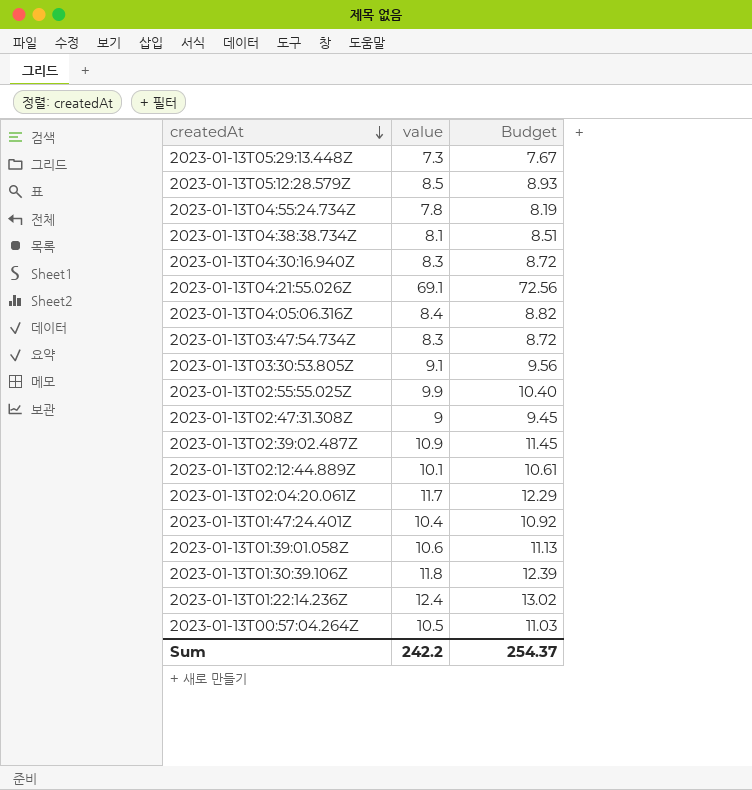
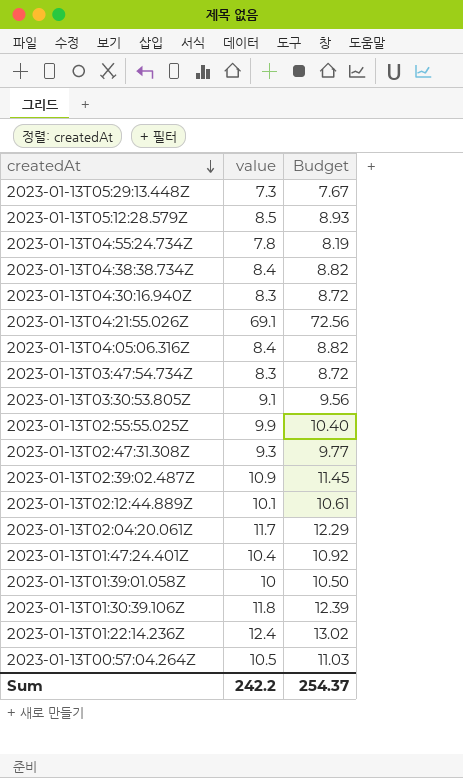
2023-01-13T04:38:38.734Z | value: 8.1 -> 8.4
2023-01-13T04:38:38.734Z | Budget: 8.51 -> 8.82
2023-01-13T02:47:31.308Z | value: 9 -> 9.3
2023-01-13T02:47:31.308Z | Budget: 9.45 -> 9.77
2023-01-13T01:39:01.058Z | value: 10.6 -> 10
2023-01-13T01:39:01.058Z | Budget: 11.13 -> 10.50

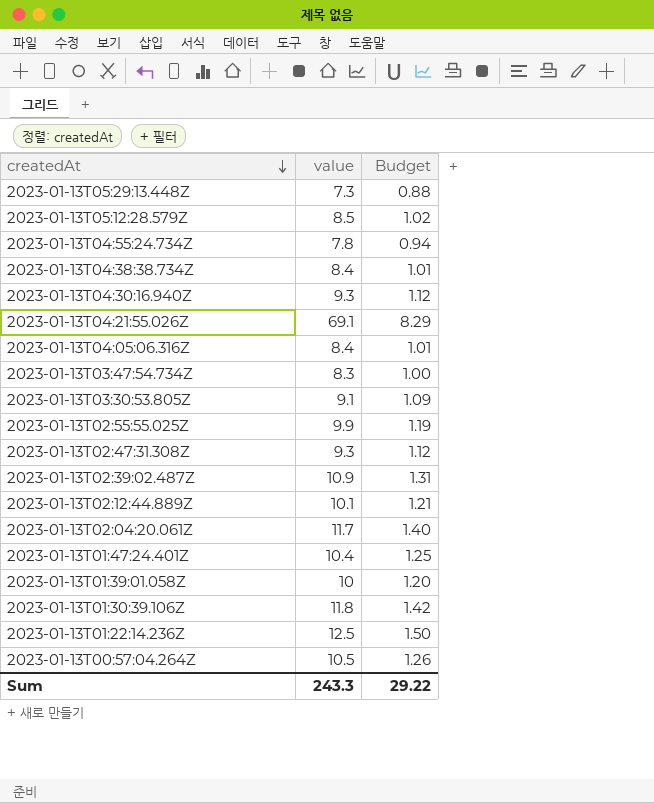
column Budget | formula: [value] * 1.05 -> [value] * 0.12
2023-01-13T04:30:16.940Z | value: 8.3 -> 9.3
2023-01-13T01:22:14.236Z | value: 12.4 -> 12.5
Sum | value: 242.2 -> 243.3
Sum | Budget: 254.37 -> 29.22

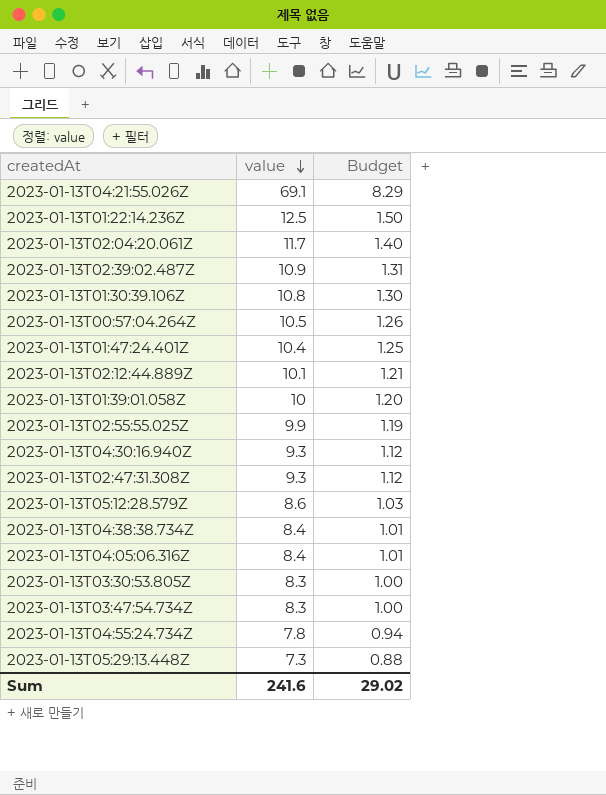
row order: createdAt descending -> value descending
2023-01-13T01:30:39.106Z | value: 11.8 -> 10.8
2023-01-13T01:30:39.106Z | Budget: 1.42 -> 1.30
2023-01-13T05:12:28.579Z | value: 8.5 -> 8.6
2023-01-13T05:12:28.579Z | Budget: 1.02 -> 1.03
2023-01-13T03:30:53.805Z | value: 9.1 -> 8.3
2023-01-13T03:30:53.805Z | Budget: 1.09 -> 1.00
Sum | value: 243.3 -> 241.6
Sum | Budget: 29.22 -> 29.02

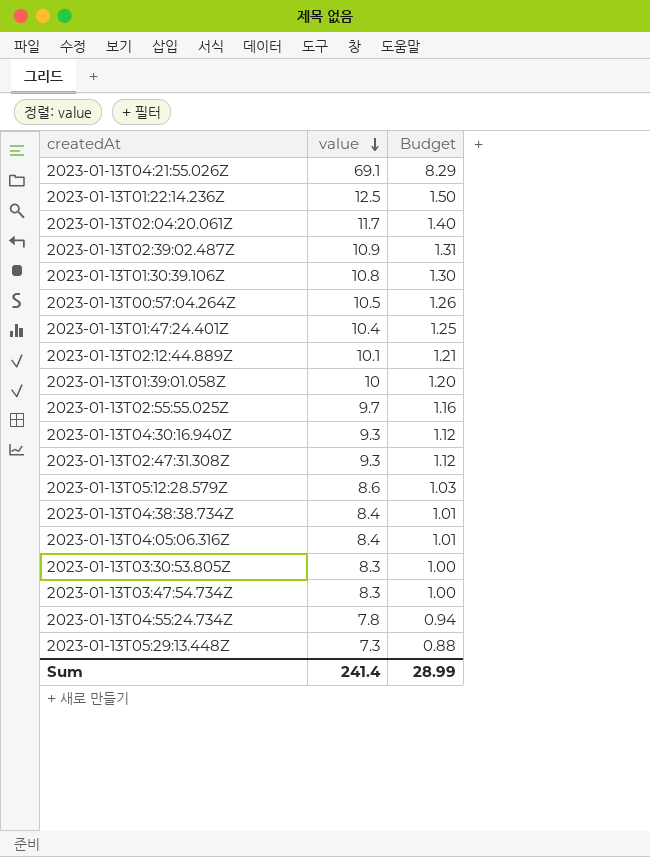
2023-01-13T02:55:55.025Z | value: 9.9 -> 9.7
2023-01-13T02:55:55.025Z | Budget: 1.19 -> 1.16
Sum | value: 241.6 -> 241.4
Sum | Budget: 29.02 -> 28.99

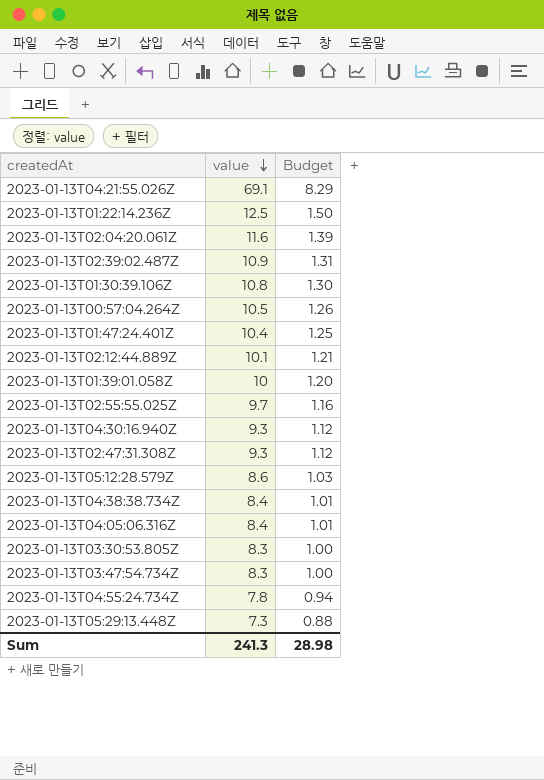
2023-01-13T02:04:20.061Z | value: 11.7 -> 11.6
2023-01-13T02:04:20.061Z | Budget: 1.40 -> 1.39
Sum | value: 241.4 -> 241.3
Sum | Budget: 28.99 -> 28.98

